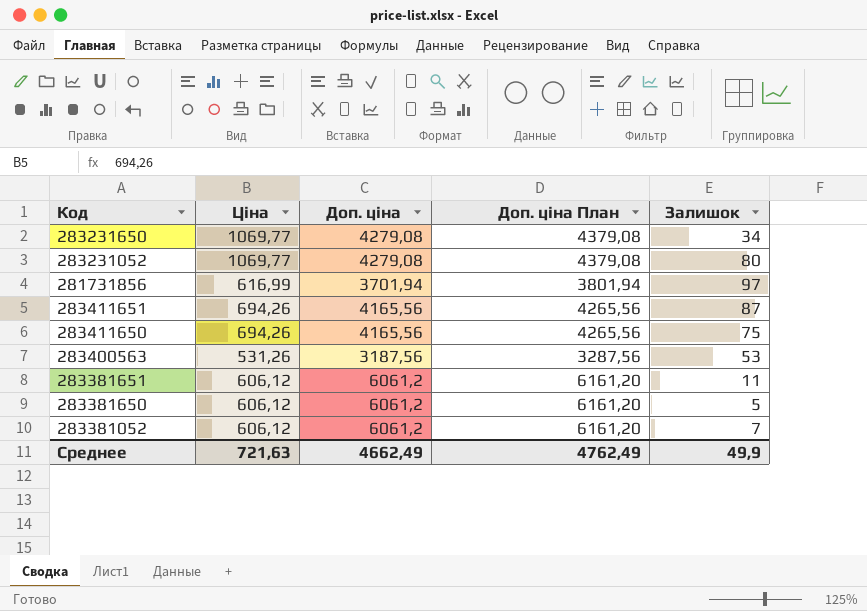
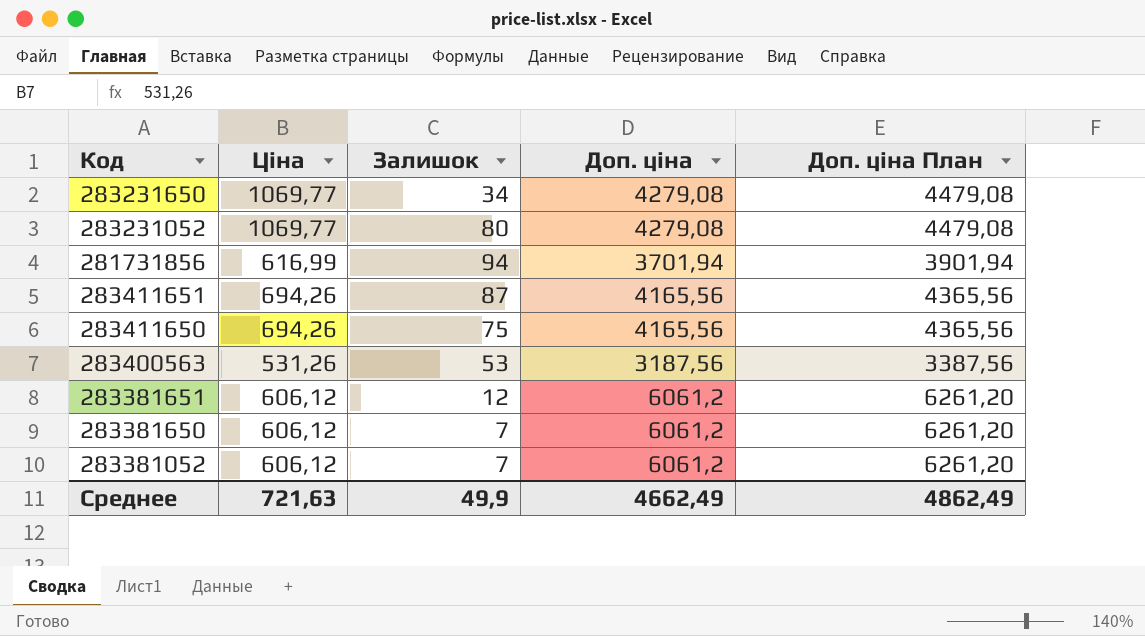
column Залишок | position: 5 -> 3
column Доп. ціна План | formula: [Доп. ціна] + 100 -> [Доп. ціна] + 200
281731856 | Залишок: 97 -> 94
283381651 | Залишок: 11 -> 12
283381650 | Залишок: 5 -> 7
Среднее | Доп. ціна План: 4762,49 -> 4862,49

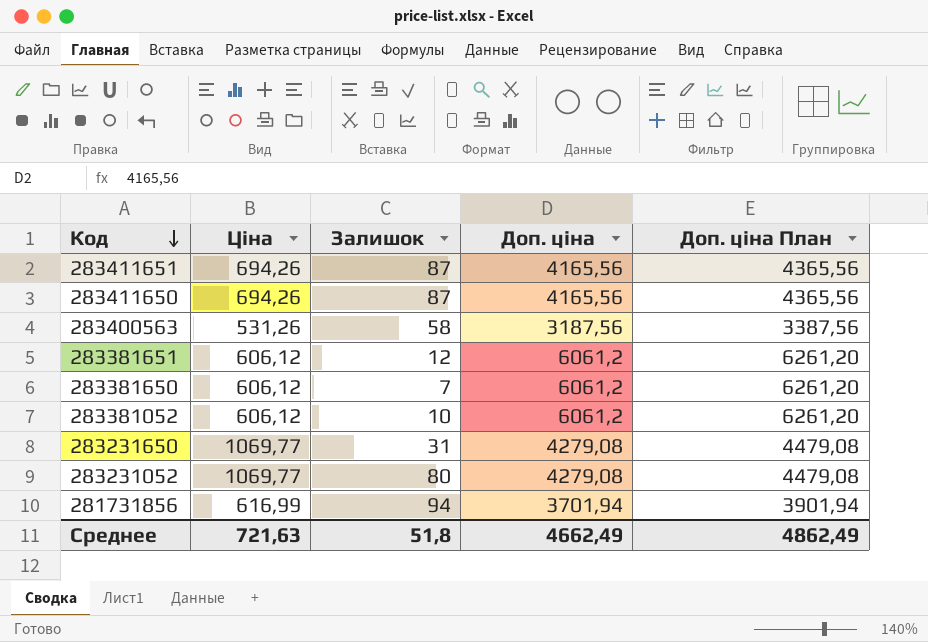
row order: none -> Код descending
283411650 | Залишок: 75 -> 87
283400563 | Залишок: 53 -> 58
283381052 | Залишок: 7 -> 10
283231650 | Залишок: 34 -> 31
Среднее | Залишок: 49,9 -> 51,8

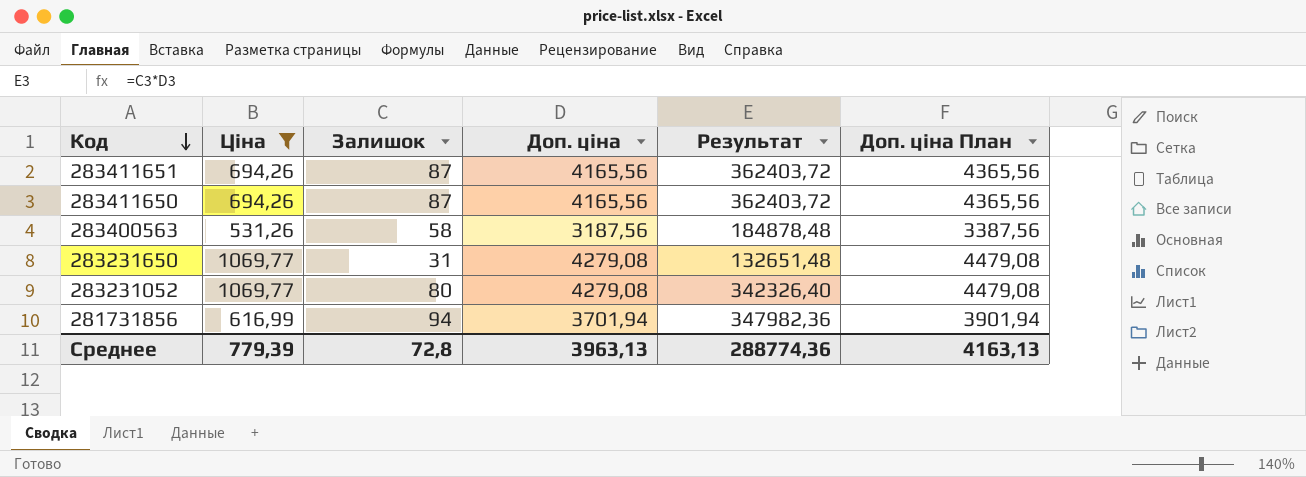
filter: none -> Ціна != 606,12
column Результат | formula: none -> [Залишок] * [Доп. ціна]
Среднее | Ціна: 721,63 -> 779,39
Среднее | Залишок: 51,8 -> 72,8
Среднее | Доп. ціна: 4662,49 -> 3963,13
Среднее | Доп. ціна План: 4862,49 -> 4163,13

